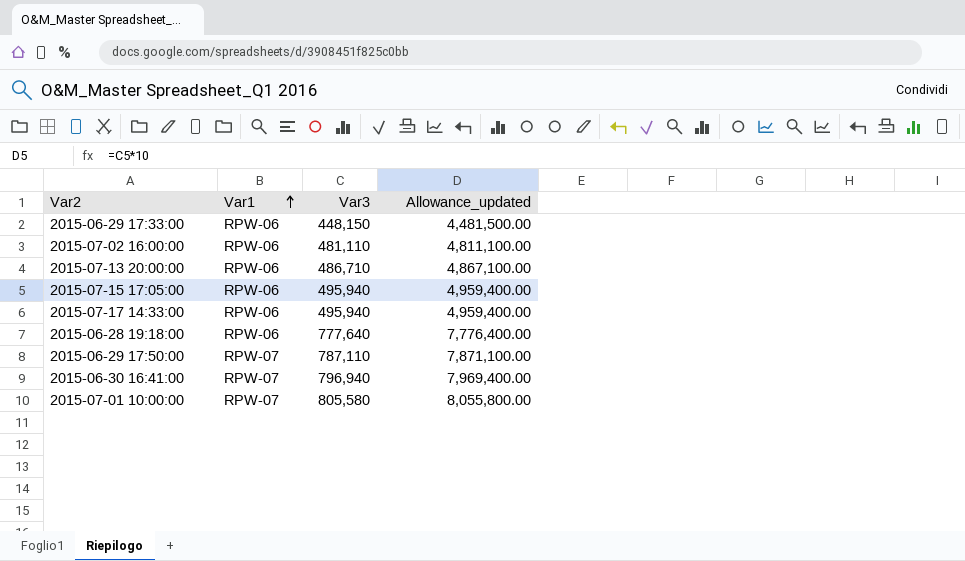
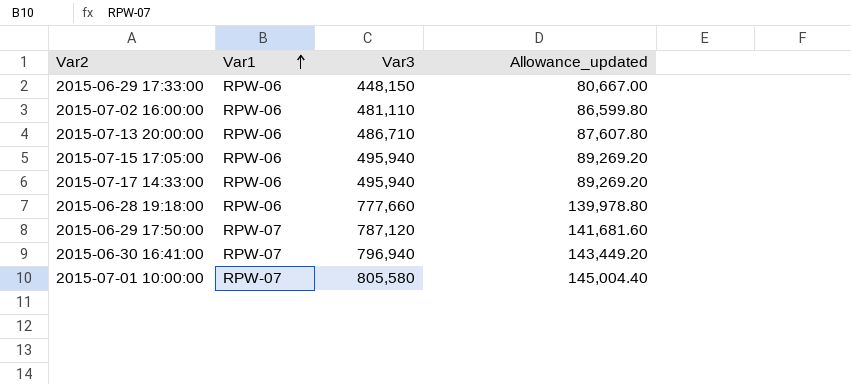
column Allowance_updated | formula: [Var3] * 10 -> [Var3] * 0.18
2015-06-28 19:18:00 | Var3: 777,640 -> 777,660
2015-06-29 17:50:00 | Var3: 787,110 -> 787,120

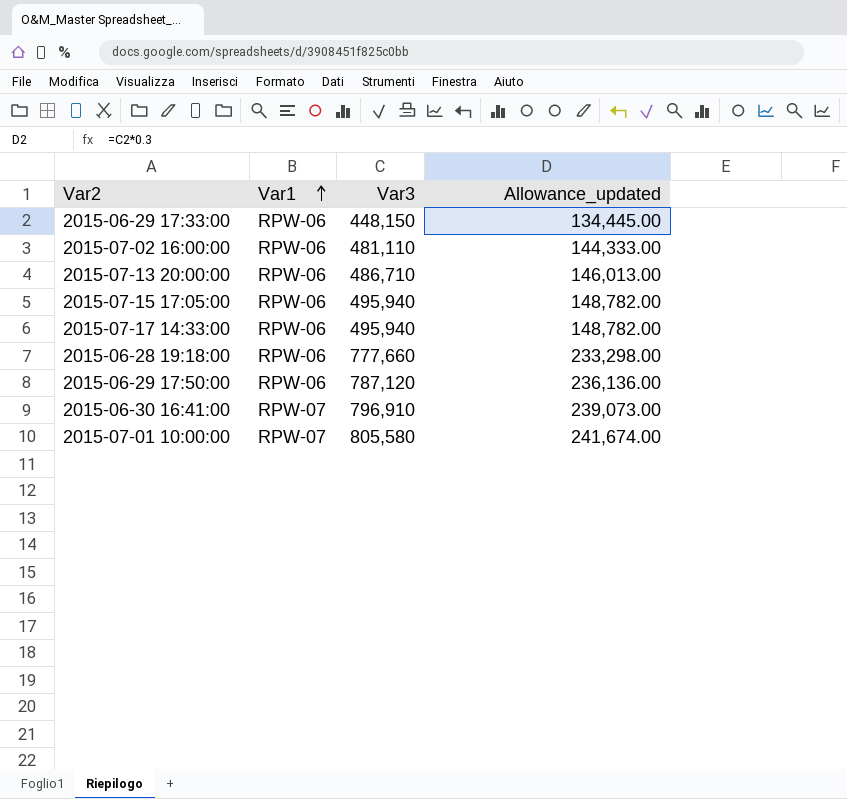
column Allowance_updated | formula: [Var3] * 0.18 -> [Var3] * 0.3
2015-06-29 17:50:00 | Var1: RPW-07 -> RPW-06
2015-06-30 16:41:00 | Var3: 796,940 -> 796,910

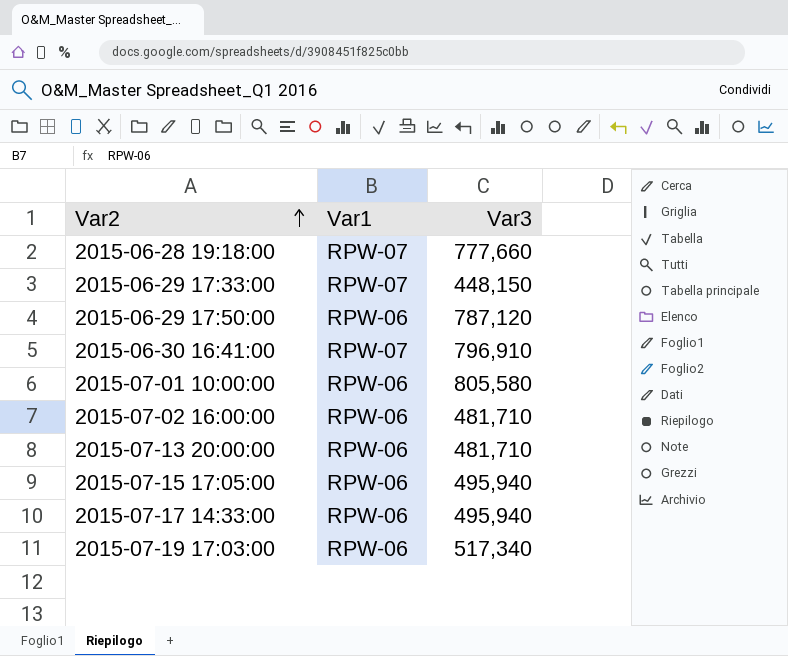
row order: Var1 ascending -> Var2 ascending
column Allowance_updated | formula: [Var3] * 0.3 -> none
2015-06-28 19:18:00 | Var1: RPW-06 -> RPW-07
2015-06-29 17:33:00 | Var1: RPW-06 -> RPW-07
2015-07-01 10:00:00 | Var1: RPW-07 -> RPW-06
2015-07-02 16:00:00 | Var3: 481,110 -> 481,710
2015-07-13 20:00:00 | Var3: 486,710 -> 481,710
row 2015-07-19 17:03:00: none -> RPW-06 | 517,340

